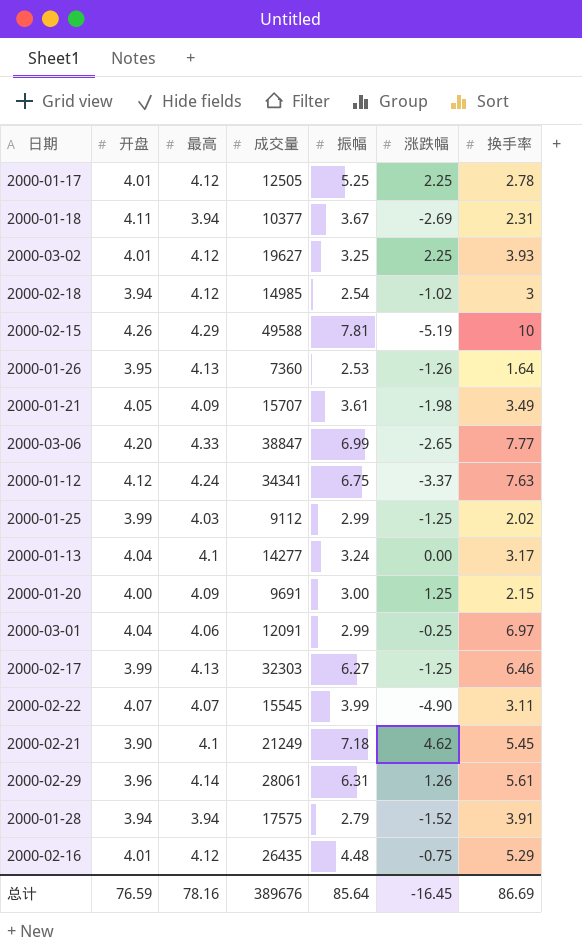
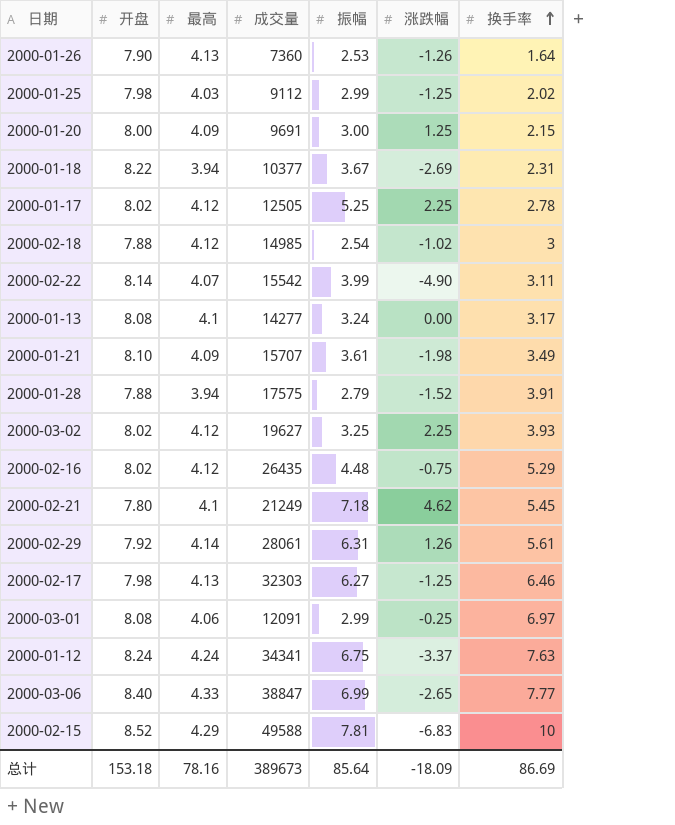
row order: none -> 换手率 ascending
2000-01-26 | 开盘: 3.95 -> 7.90
2000-01-25 | 开盘: 3.99 -> 7.98
2000-01-20 | 开盘: 4.00 -> 8.00
2000-01-18 | 开盘: 4.11 -> 8.22
2000-01-17 | 开盘: 4.01 -> 8.02
2000-02-18 | 开盘: 3.94 -> 7.88
2000-02-22 | 开盘: 4.07 -> 8.14
2000-02-22 | 成交量: 15545 -> 15542
2000-01-13 | 开盘: 4.04 -> 8.08
2000-01-21 | 开盘: 4.05 -> 8.10
2000-01-28 | 开盘: 3.94 -> 7.88
2000-03-02 | 开盘: 4.01 -> 8.02
2000-02-16 | 开盘: 4.01 -> 8.02
2000-02-21 | 开盘: 3.90 -> 7.80
2000-02-29 | 开盘: 3.96 -> 7.92
2000-02-17 | 开盘: 3.99 -> 7.98
2000-03-01 | 开盘: 4.04 -> 8.08
2000-01-12 | 开盘: 4.12 -> 8.24
2000-03-06 | 开盘: 4.20 -> 8.40
2000-02-15 | 开盘: 4.26 -> 8.52
2000-02-15 | 涨跌幅: -5.19 -> -6.83
总计 | 开盘: 76.59 -> 153.18
总计 | 成交量: 389676 -> 389673
总计 | 涨跌幅: -16.45 -> -18.09

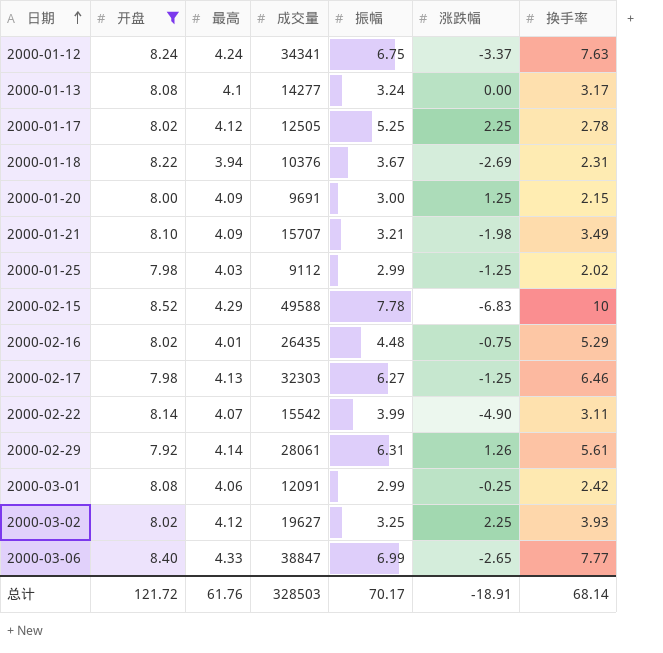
filter: none -> 开盘 >= 7.92
row order: 换手率 ascending -> 日期 ascending
2000-01-18 | 成交量: 10377 -> 10376
2000-01-21 | 振幅: 3.61 -> 3.21
2000-02-15 | 振幅: 7.81 -> 7.78
2000-02-16 | 最高: 4.12 -> 4.01
2000-03-01 | 换手率: 6.97 -> 2.42
总计 | 开盘: 153.18 -> 121.72
总计 | 最高: 78.16 -> 61.76
总计 | 成交量: 389673 -> 328503
总计 | 振幅: 85.64 -> 70.17
总计 | 涨跌幅: -18.09 -> -18.91
总计 | 换手率: 86.69 -> 68.14

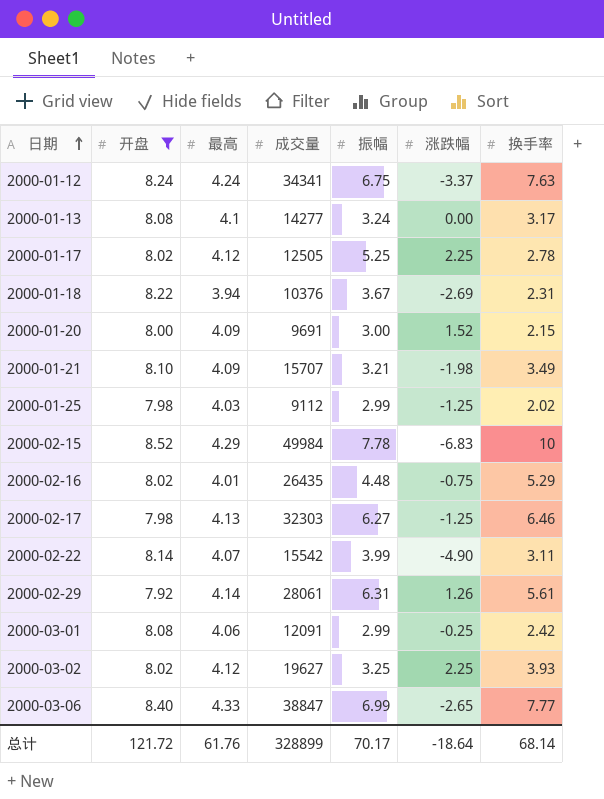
2000-01-20 | 涨跌幅: 1.25 -> 1.52
2000-02-15 | 成交量: 49588 -> 49984
总计 | 成交量: 328503 -> 328899
总计 | 涨跌幅: -18.91 -> -18.64

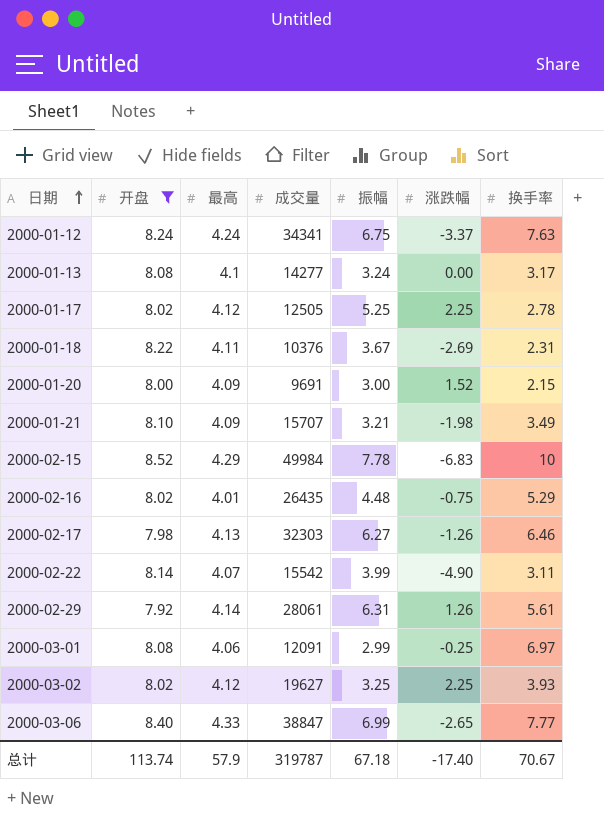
row 2000-01-25: 7.98 | 4.03 | 9112 | 2.99 | -1.25 | 2.02 -> none
2000-01-18 | 最高: 3.94 -> 4.11
2000-02-17 | 涨跌幅: -1.25 -> -1.26
2000-03-01 | 换手率: 2.42 -> 6.97
总计 | 开盘: 121.72 -> 113.74
总计 | 最高: 61.76 -> 57.9
总计 | 成交量: 328899 -> 319787
总计 | 振幅: 70.17 -> 67.18
总计 | 涨跌幅: -18.64 -> -17.40
总计 | 换手率: 68.14 -> 70.67

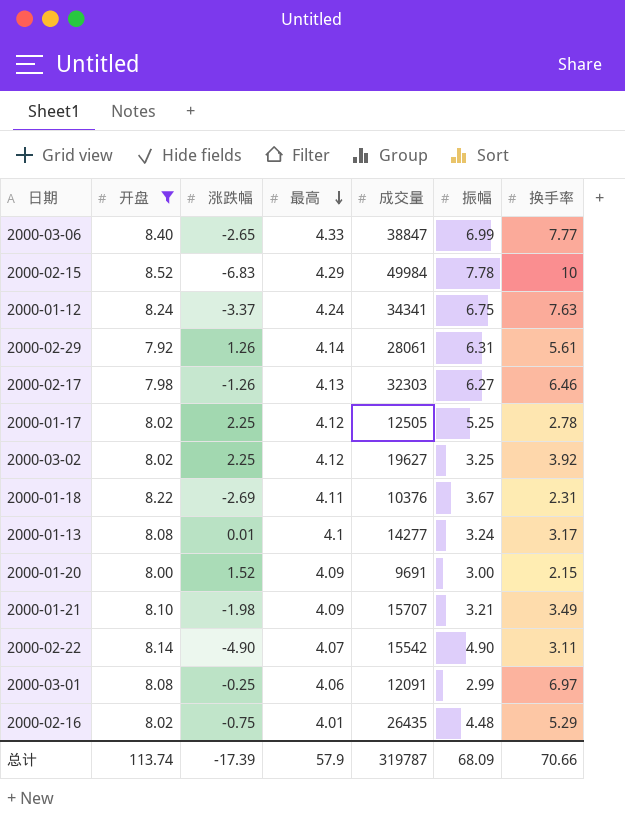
row order: 日期 ascending -> 最高 descending
column 涨跌幅 | position: 6 -> 3
2000-03-02 | 换手率: 3.93 -> 3.92
2000-01-13 | 涨跌幅: 0.00 -> 0.01
2000-02-22 | 振幅: 3.99 -> 4.90
总计 | 涨跌幅: -17.40 -> -17.39
总计 | 振幅: 67.18 -> 68.09
总计 | 换手率: 70.67 -> 70.66

